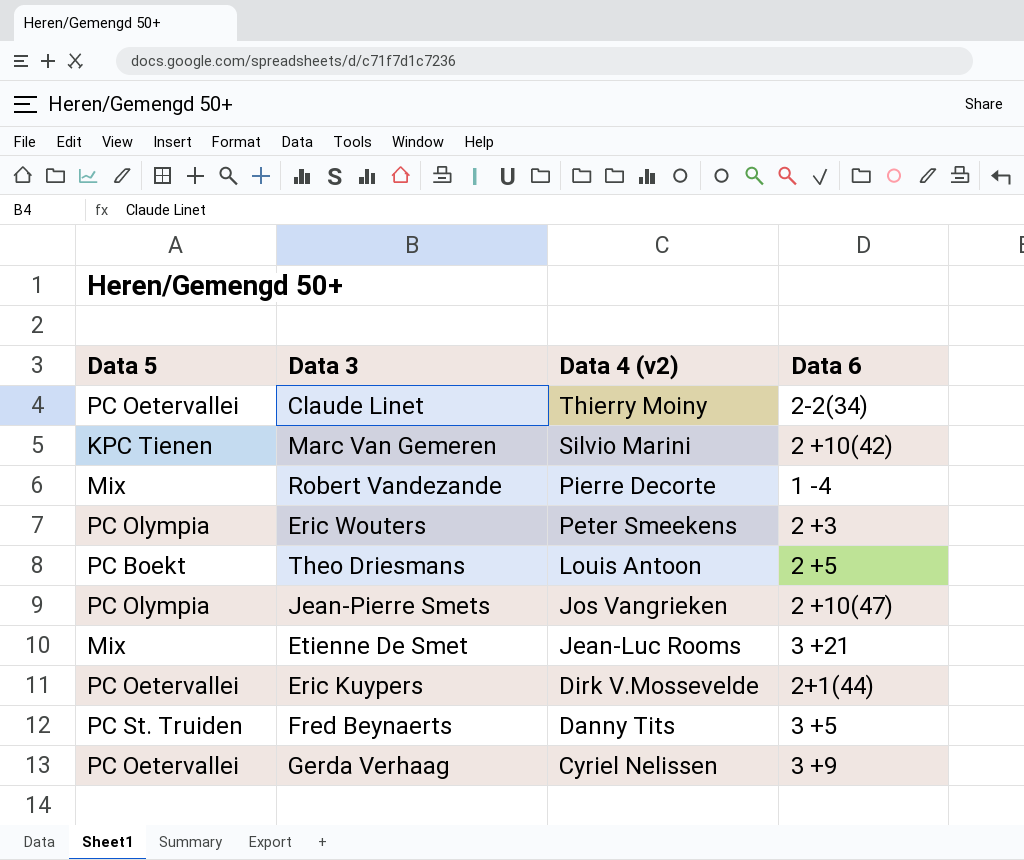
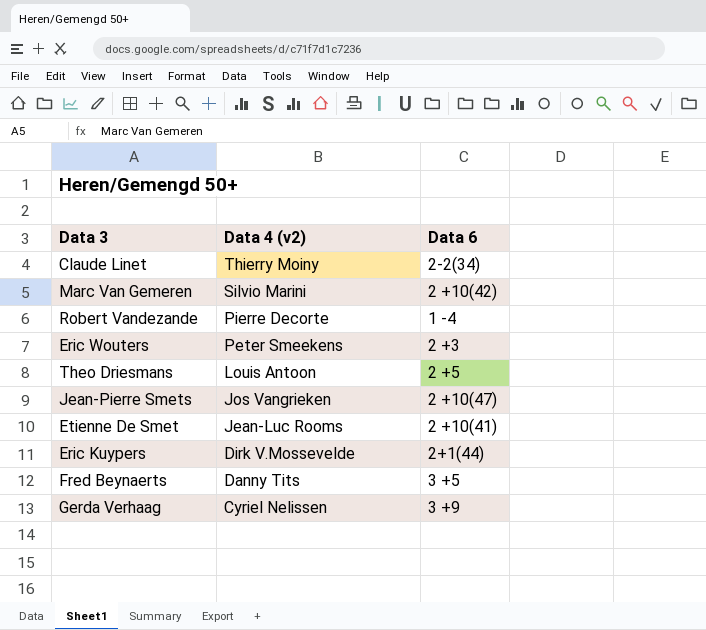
column Data 5 | position: 1 -> none
Etienne De Smet | Data 6: 3 +21 -> 2 +10(41)

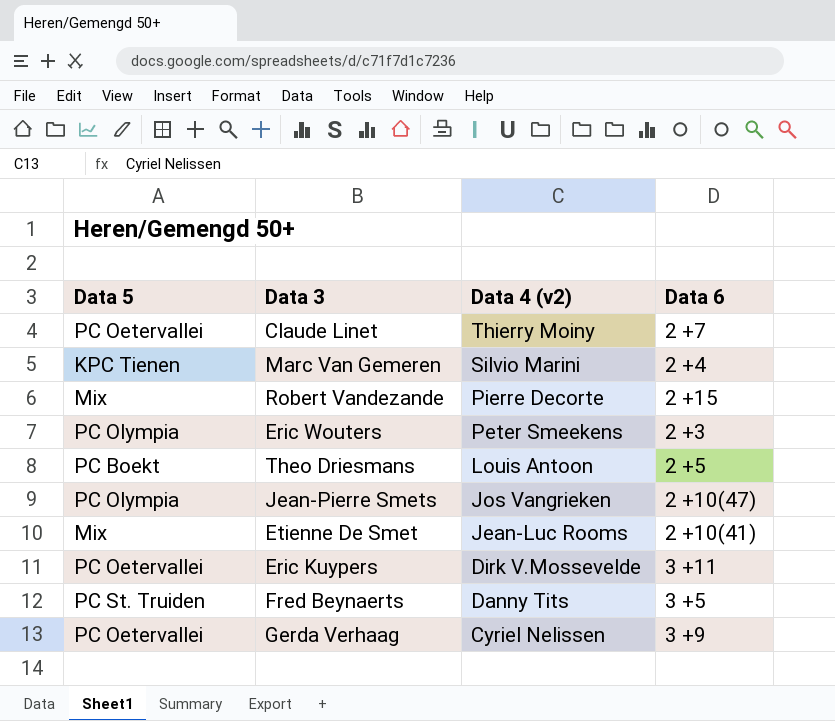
column Data 5 | position: none -> 1
Claude Linet | Data 6: 2-2(34) -> 2 +7
Marc Van Gemeren | Data 6: 2 +10(42) -> 2 +4
Robert Vandezande | Data 6: 1 -4 -> 2 +15
Eric Kuypers | Data 6: 2+1(44) -> 3 +11

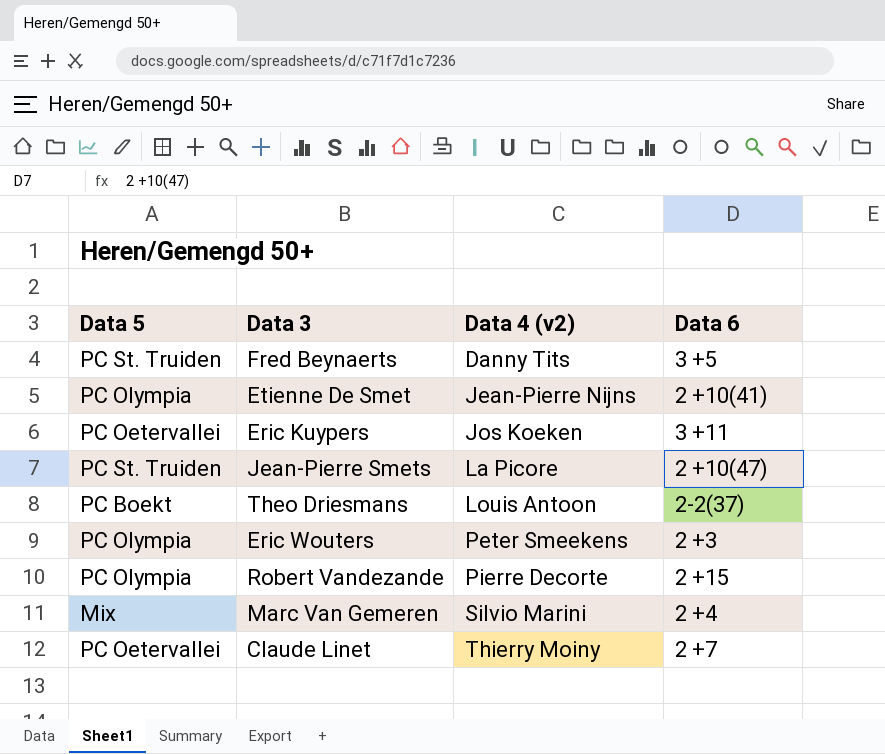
row order: Data 4 (v2) descending -> Data 4 (v2) ascending
row Gerda Verhaag: PC Oetervallei | Cyriel Nelissen | 3 +9 -> none
Etienne De Smet | Data 5: Mix -> PC Olympia
Etienne De Smet | Data 4 (v2): Jean-Luc Rooms -> Jean-Pierre Nijns
Eric Kuypers | Data 4 (v2): Dirk V.Mossevelde -> Jos Koeken
Jean-Pierre Smets | Data 5: PC Olympia -> PC St. Truiden
Jean-Pierre Smets | Data 4 (v2): Jos Vangrieken -> La Picore
Theo Driesmans | Data 6: 2 +5 -> 2-2(37)
Robert Vandezande | Data 5: Mix -> PC Olympia
Marc Van Gemeren | Data 5: KPC Tienen -> Mix

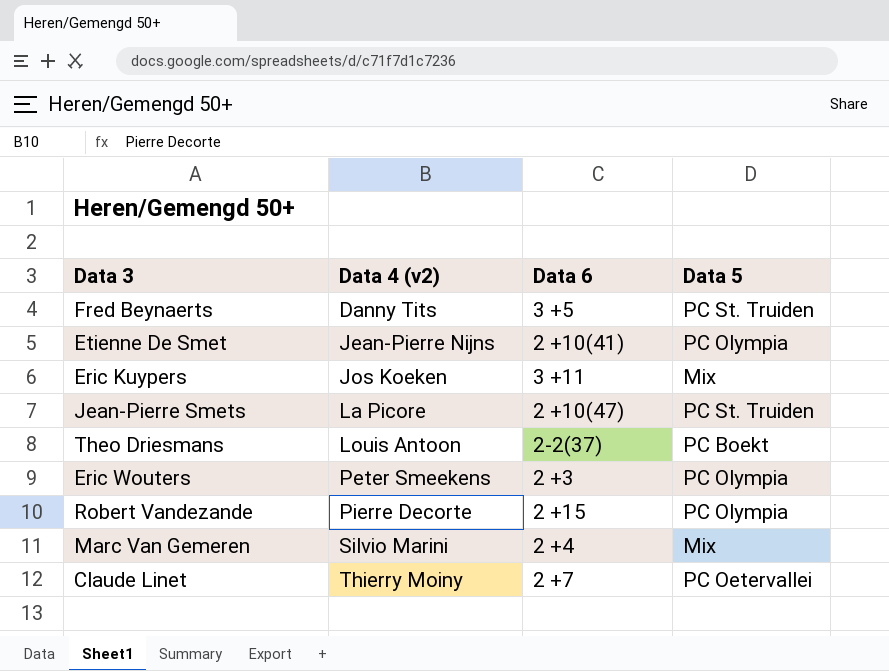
column Data 5 | position: 1 -> 4
Eric Kuypers | Data 5: PC Oetervallei -> Mix

